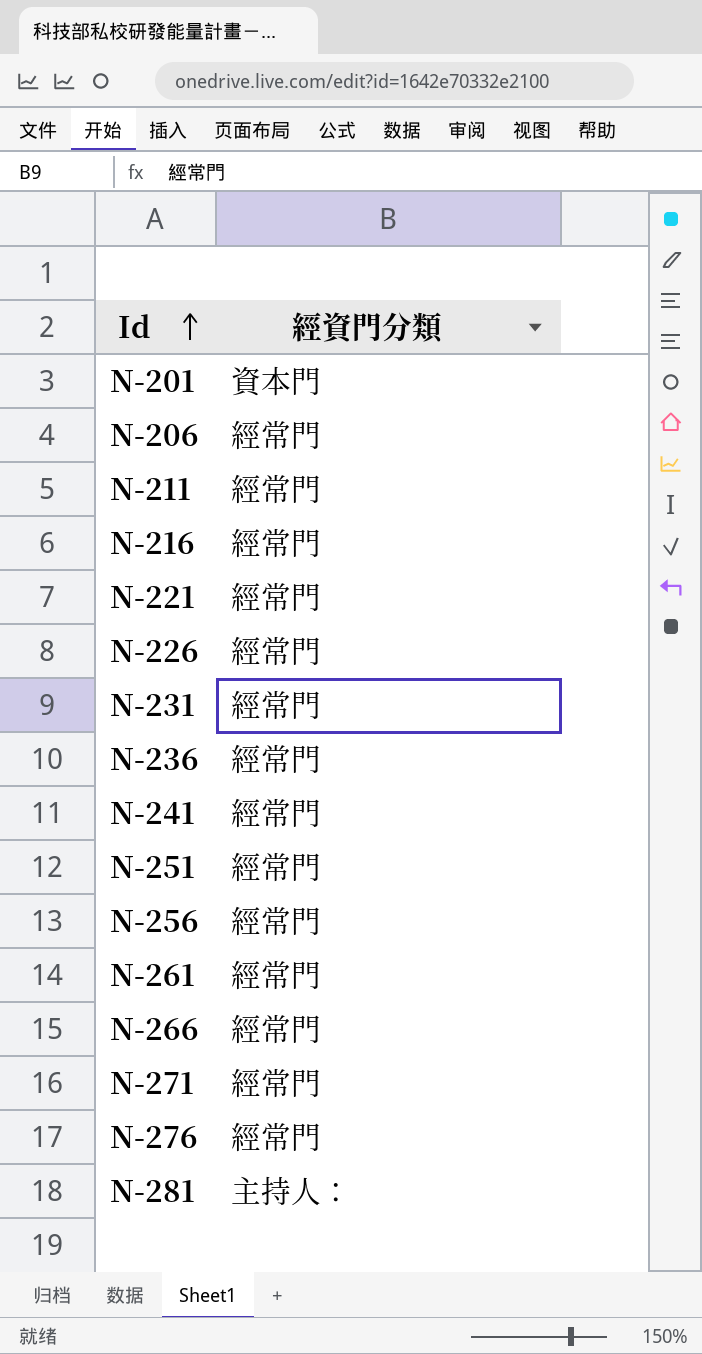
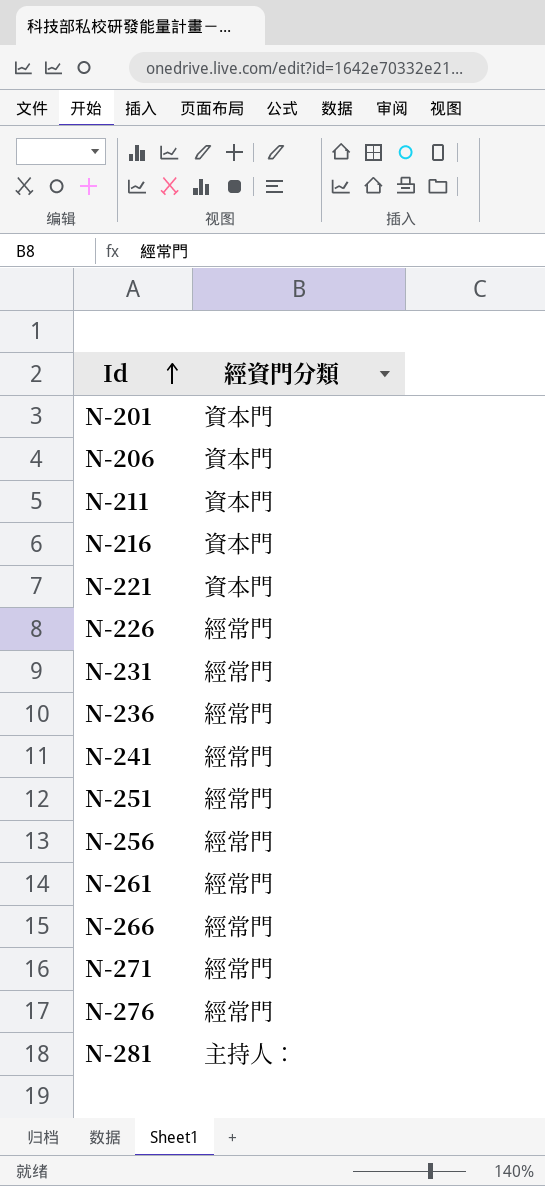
N-206 | 經資門分類: 經常門 -> 資本門
N-211 | 經資門分類: 經常門 -> 資本門
N-216 | 經資門分類: 經常門 -> 資本門
N-221 | 經資門分類: 經常門 -> 資本門

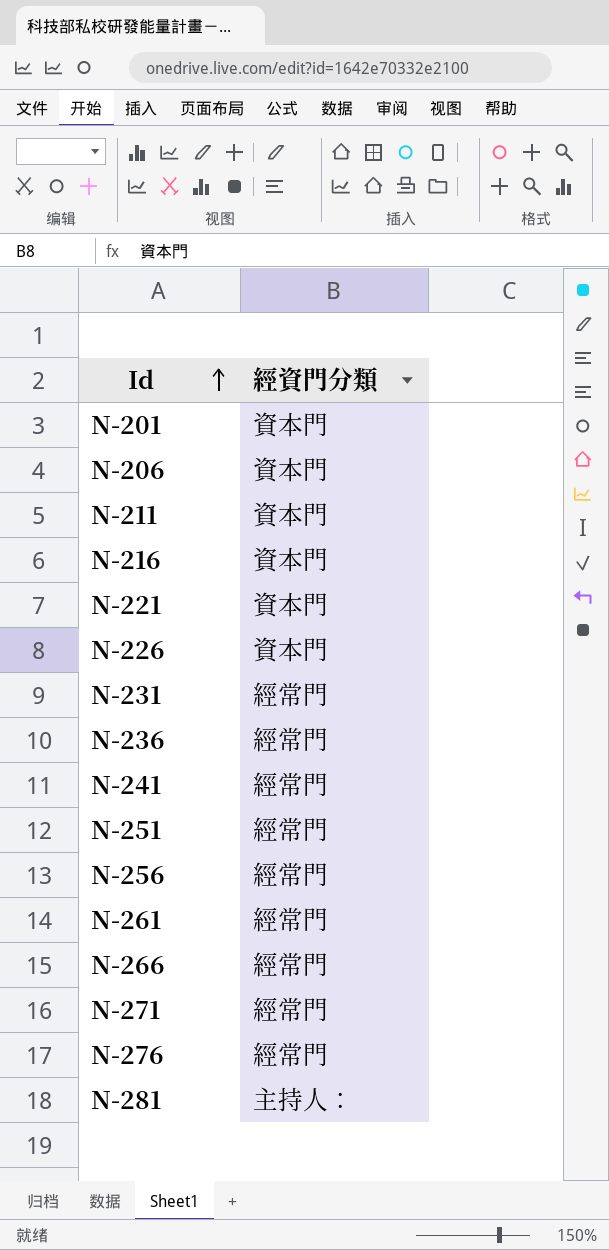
N-226 | 經資門分類: 經常門 -> 資本門

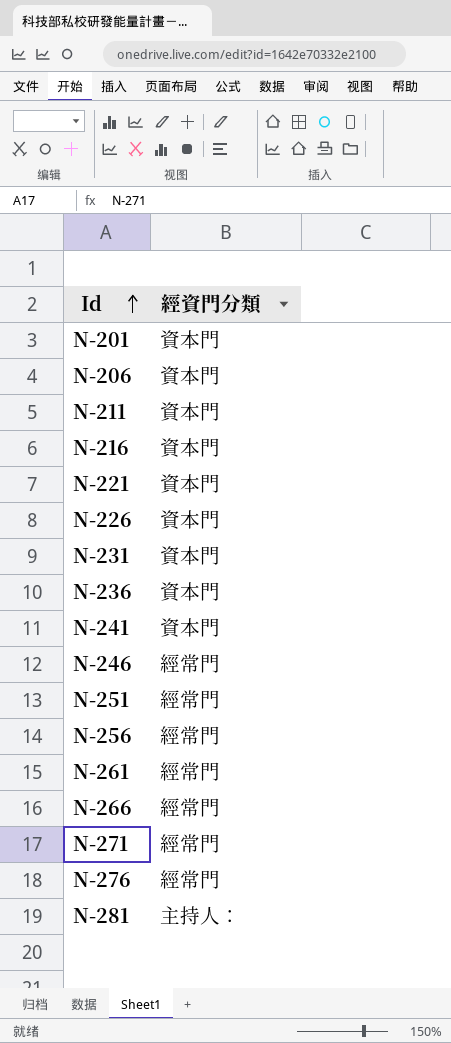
N-231 | 經資門分類: 經常門 -> 資本門
N-236 | 經資門分類: 經常門 -> 資本門
N-241 | 經資門分類: 經常門 -> 資本門
row N-246: none -> 經常門

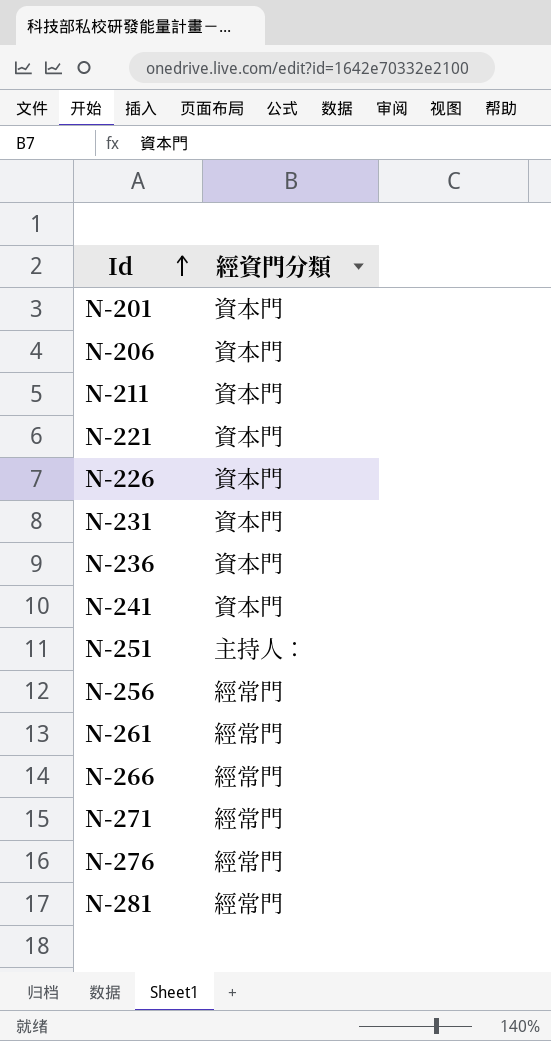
row N-216: 資本門 -> none
row N-246: 經常門 -> none
N-251 | 經資門分類: 經常門 -> 主持人：
N-281 | 經資門分類: 主持人： -> 經常門

